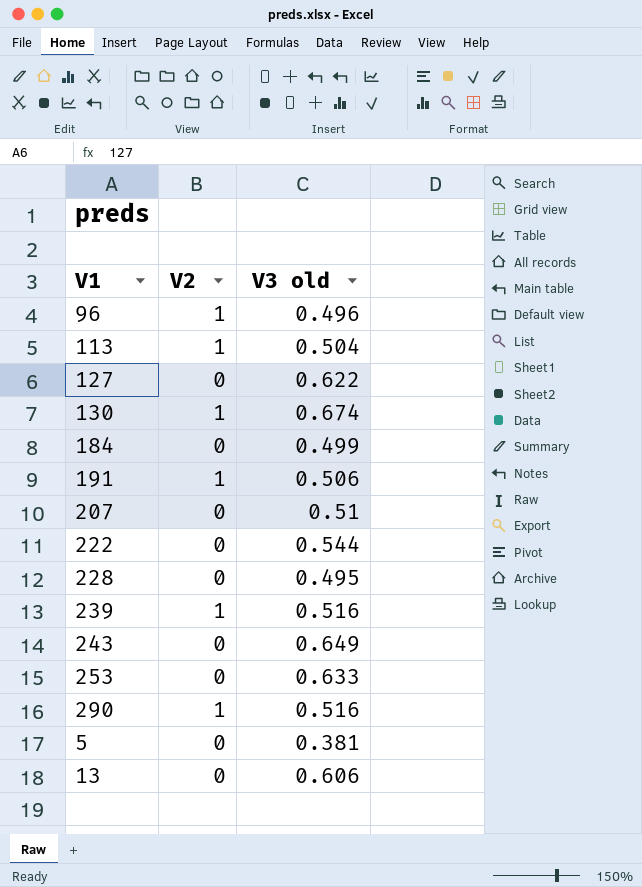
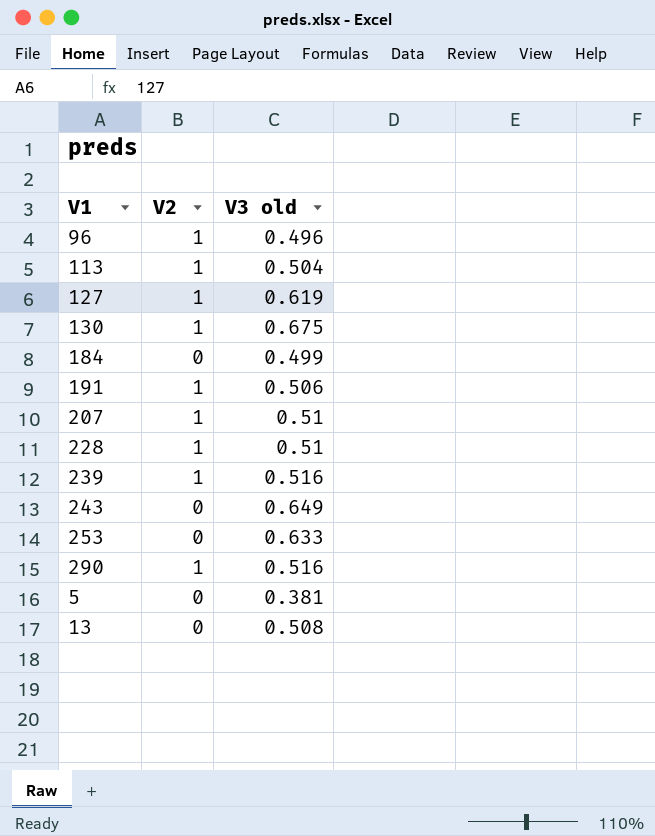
row 222: 0 | 0.544 -> none
127 | V2: 0 -> 1
127 | V3 old: 0.622 -> 0.619
130 | V3 old: 0.674 -> 0.675
207 | V2: 0 -> 1
228 | V2: 0 -> 1
228 | V3 old: 0.495 -> 0.51
13 | V3 old: 0.606 -> 0.508

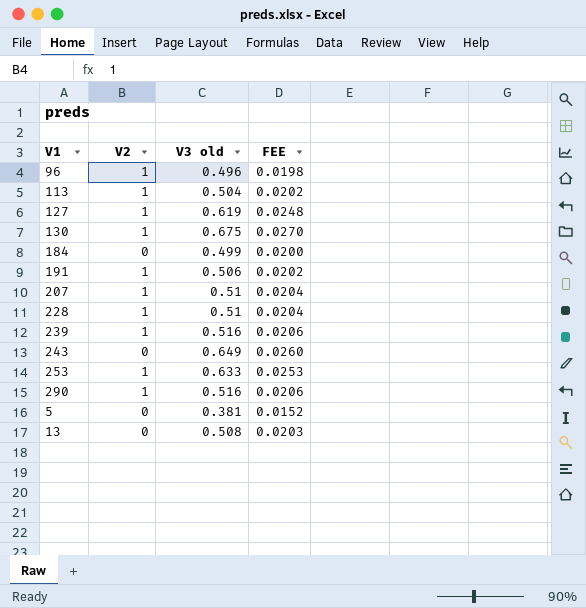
column FEE | formula: none -> [V3 old] * 0.04
253 | V2: 0 -> 1

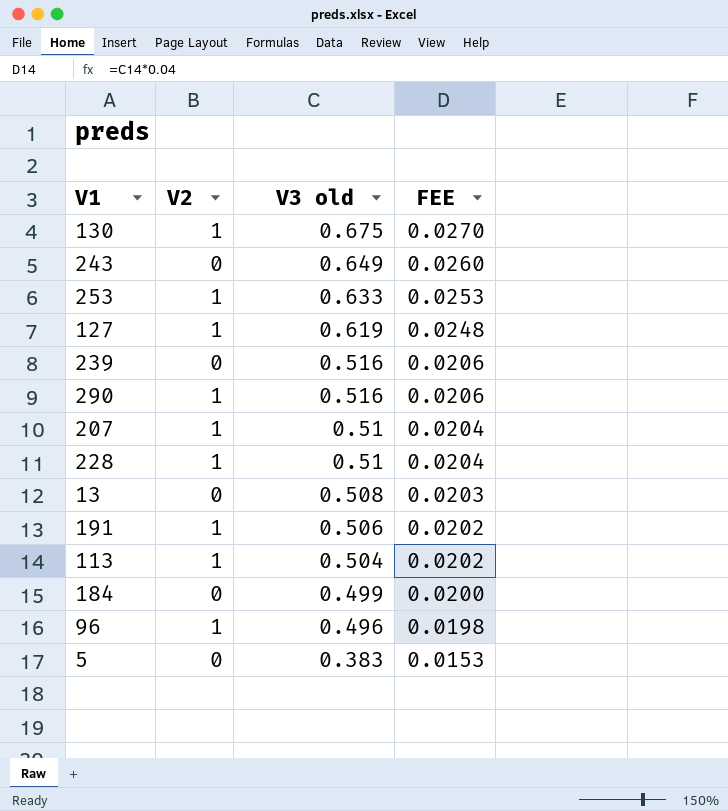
row order: none -> V3 old descending
239 | V2: 1 -> 0
5 | V3 old: 0.381 -> 0.383
5 | FEE: 0.0152 -> 0.0153

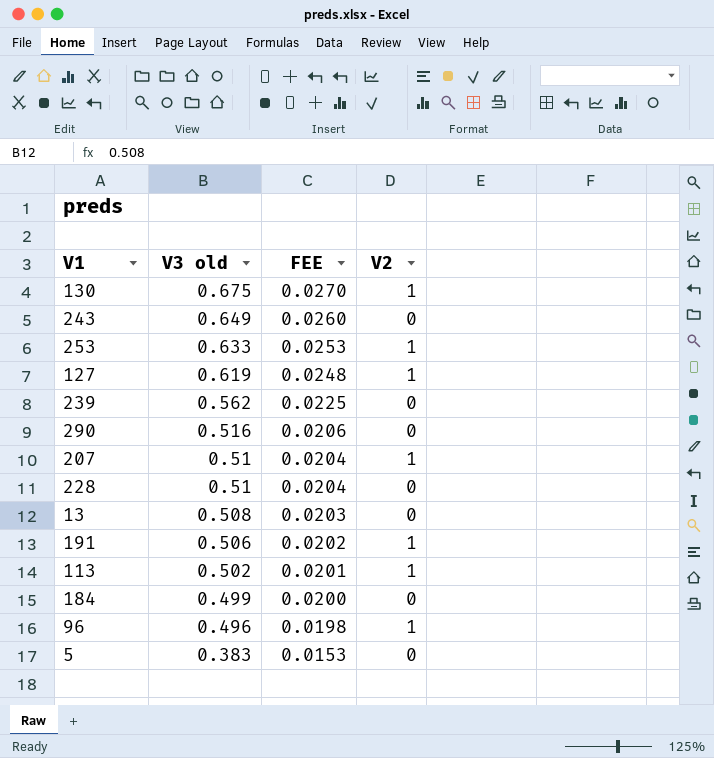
column V2 | position: 2 -> 4
239 | V3 old: 0.516 -> 0.562
239 | FEE: 0.0206 -> 0.0225
290 | V2: 1 -> 0
228 | V2: 1 -> 0
113 | V3 old: 0.504 -> 0.502
113 | FEE: 0.0202 -> 0.0201

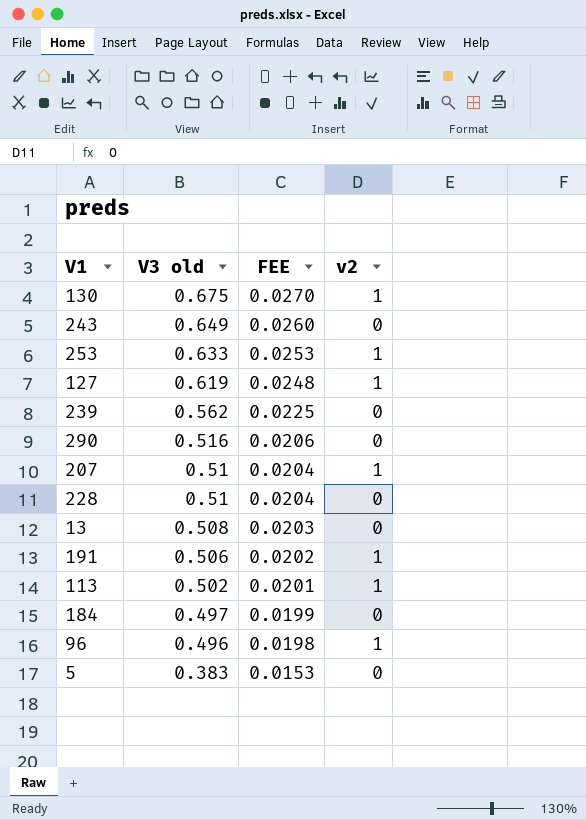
column name: V2 -> v2
184 | V3 old: 0.499 -> 0.497
184 | FEE: 0.0200 -> 0.0199

